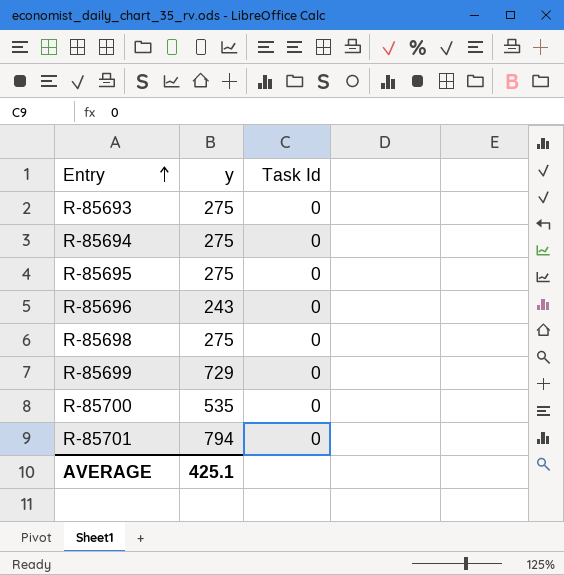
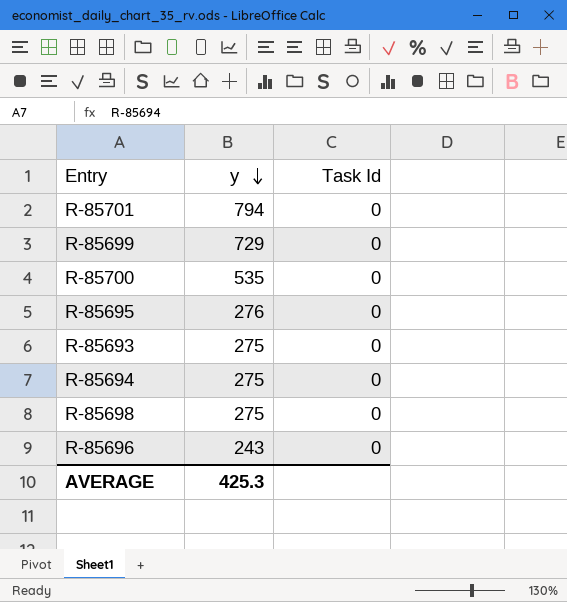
row order: Entry ascending -> y descending
R-85695 | y: 275 -> 276
AVERAGE | y: 425.1 -> 425.3

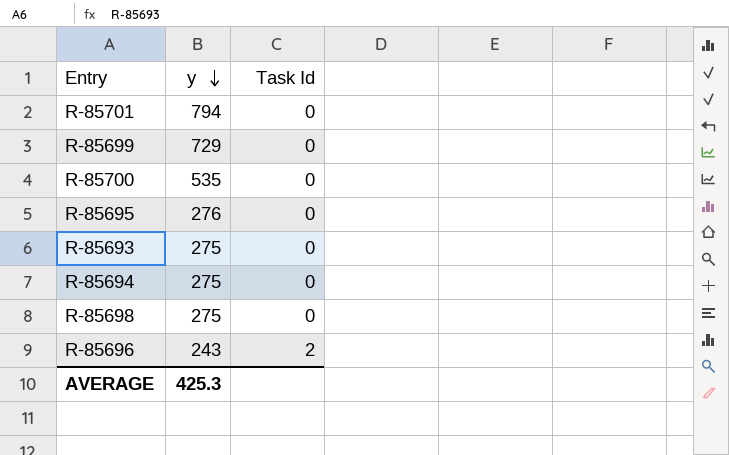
R-85696 | Task Id: 0 -> 2

